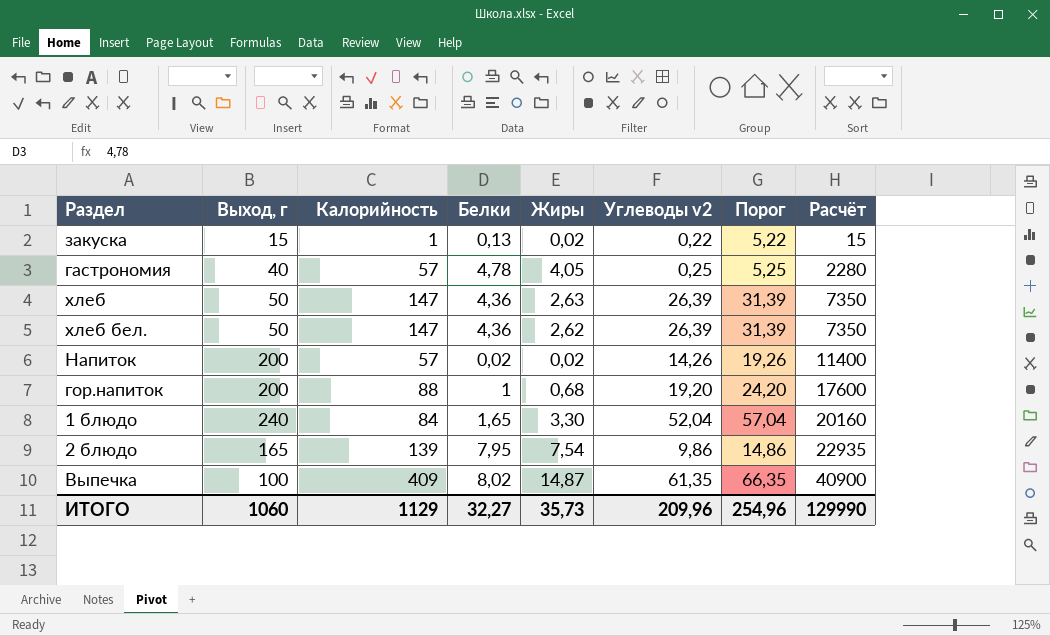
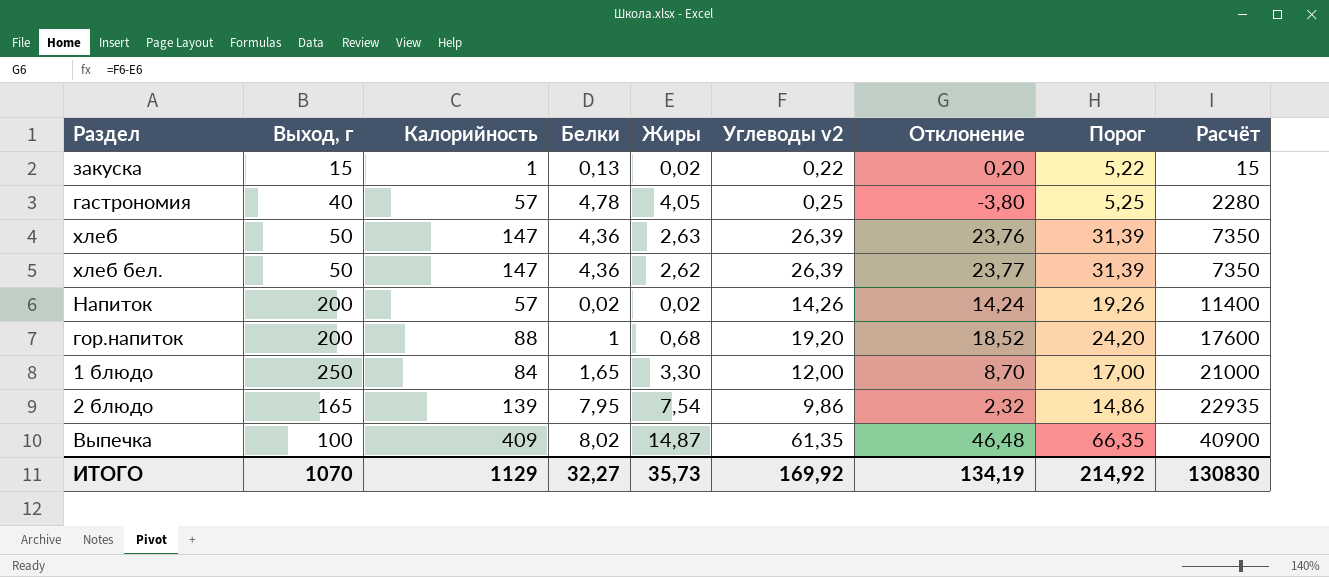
column Отклонение | formula: none -> [Углеводы v2] - [Жиры]
1 блюдо | Выход, г: 240 -> 250
1 блюдо | Углеводы v2: 52,04 -> 12,00
1 блюдо | Порог: 57,04 -> 17,00
1 блюдо | Расчёт: 20160 -> 21000
ИТОГО | Выход, г: 1060 -> 1070
ИТОГО | Углеводы v2: 209,96 -> 169,92
ИТОГО | Порог: 254,96 -> 214,92
ИТОГО | Расчёт: 129990 -> 130830

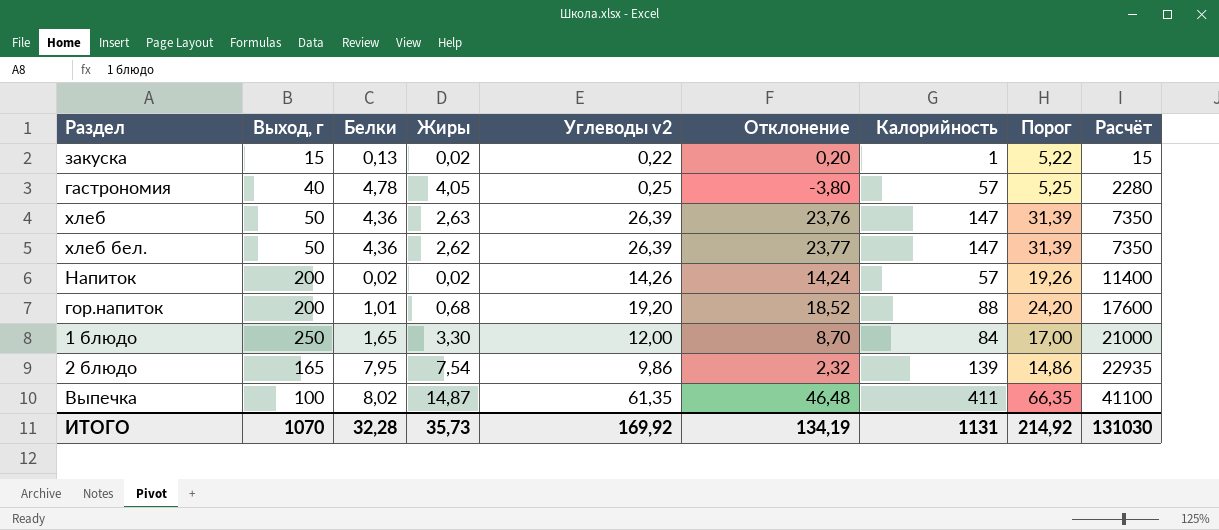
column Калорийность | position: 3 -> 7
гор.напиток | Белки: 1 -> 1,01
Выпечка | Калорийность: 409 -> 411
Выпечка | Расчёт: 40900 -> 41100
ИТОГО | Белки: 32,27 -> 32,28
ИТОГО | Калорийность: 1129 -> 1131
ИТОГО | Расчёт: 130830 -> 131030

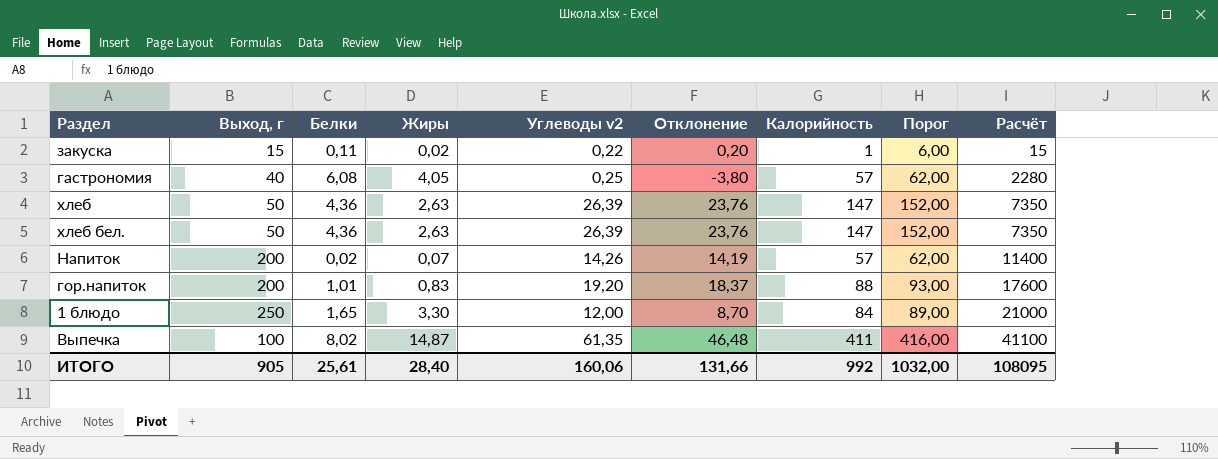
column Порог | formula: [Углеводы v2] + 5 -> [Калорийность] + 5
row 2 блюдо: 165 | 7,95 | 7,54 | 9,86 | 2,32 | 139 | 14,86 | 22935 -> none
закуска | Белки: 0,13 -> 0,11
гастрономия | Белки: 4,78 -> 6,08
хлеб бел. | Жиры: 2,62 -> 2,63
хлеб бел. | Отклонение: 23,77 -> 23,76
Напиток | Жиры: 0,02 -> 0,07
Напиток | Отклонение: 14,24 -> 14,19
гор.напиток | Жиры: 0,68 -> 0,83
гор.напиток | Отклонение: 18,52 -> 18,37
ИТОГО | Выход, г: 1070 -> 905
ИТОГО | Белки: 32,28 -> 25,61
ИТОГО | Жиры: 35,73 -> 28,40
ИТОГО | Углеводы v2: 169,92 -> 160,06
ИТОГО | Отклонение: 134,19 -> 131,66
ИТОГО | Калорийность: 1131 -> 992
ИТОГО | Порог: 214,92 -> 1032,00
ИТОГО | Расчёт: 131030 -> 108095

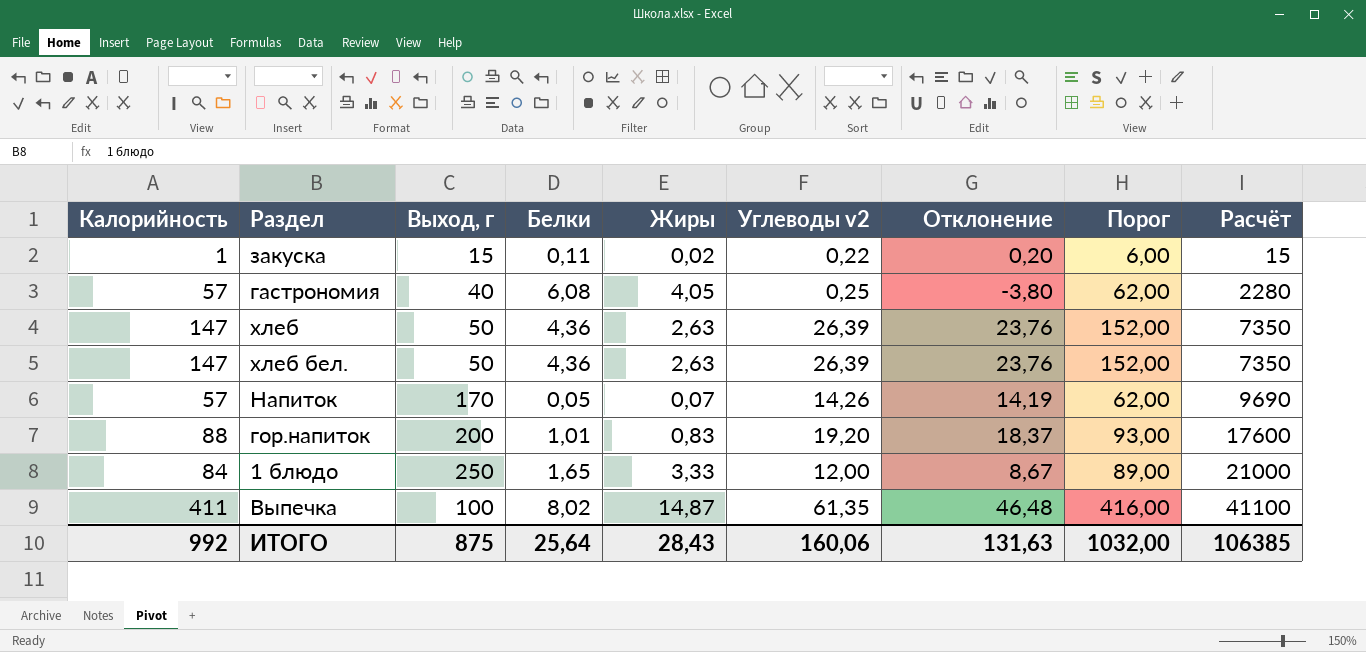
column Калорийность | position: 7 -> 1
Напиток | Выход, г: 200 -> 170
Напиток | Белки: 0,02 -> 0,05
Напиток | Расчёт: 11400 -> 9690
1 блюдо | Жиры: 3,30 -> 3,33
1 блюдо | Отклонение: 8,70 -> 8,67
ИТОГО | Выход, г: 905 -> 875
ИТОГО | Белки: 25,61 -> 25,64
ИТОГО | Жиры: 28,40 -> 28,43
ИТОГО | Отклонение: 131,66 -> 131,63
ИТОГО | Расчёт: 108095 -> 106385

